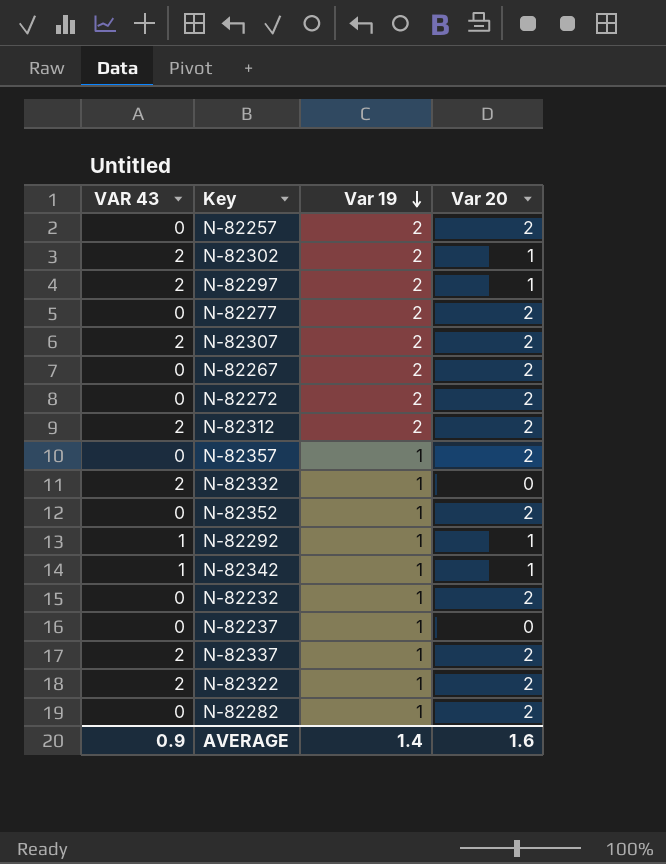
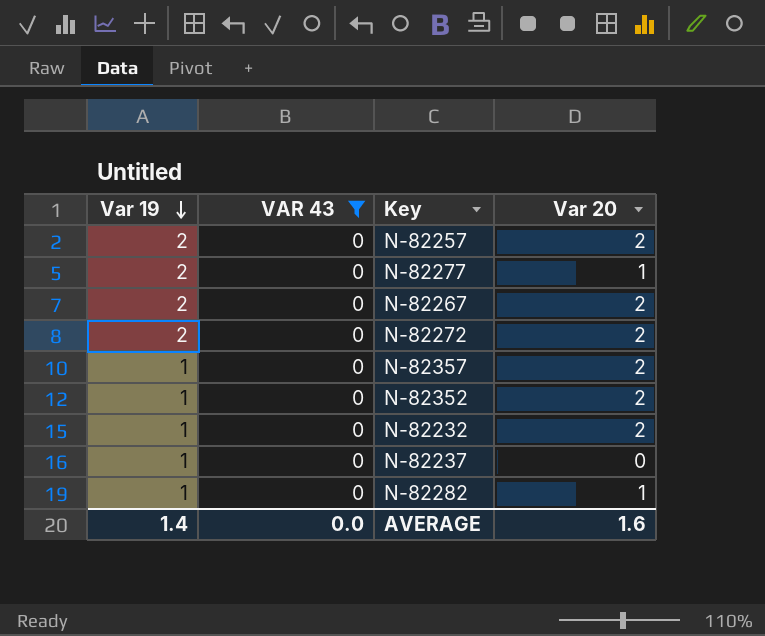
filter: none -> VAR 43 = 0
column Var 19 | position: 3 -> 1
N-82277 | Var 20: 2 -> 1
N-82282 | Var 20: 2 -> 1
AVERAGE | VAR 43: 0.9 -> 0.0

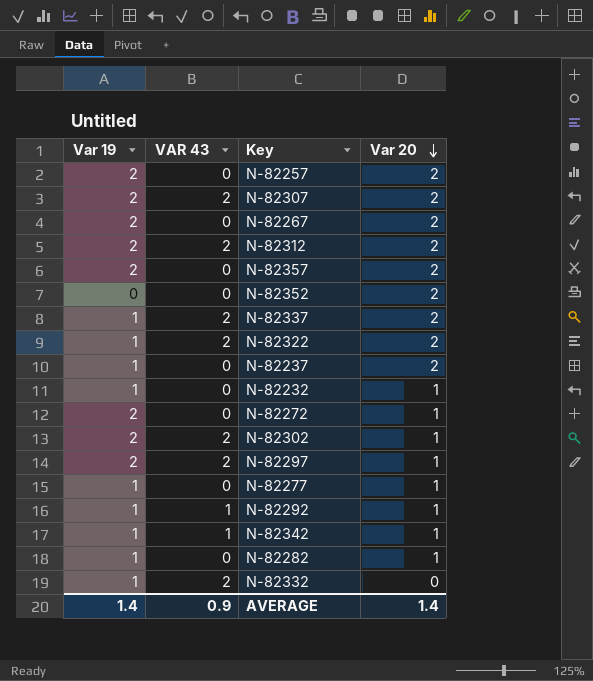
filter: VAR 43 = 0 -> none
row order: Var 19 descending -> Var 20 descending
N-82357 | Var 19: 1 -> 2
N-82352 | Var 19: 1 -> 0
N-82237 | Var 20: 0 -> 2
N-82232 | Var 20: 2 -> 1
N-82272 | Var 20: 2 -> 1
N-82277 | Var 19: 2 -> 1
AVERAGE | VAR 43: 0.0 -> 0.9
AVERAGE | Var 20: 1.6 -> 1.4

